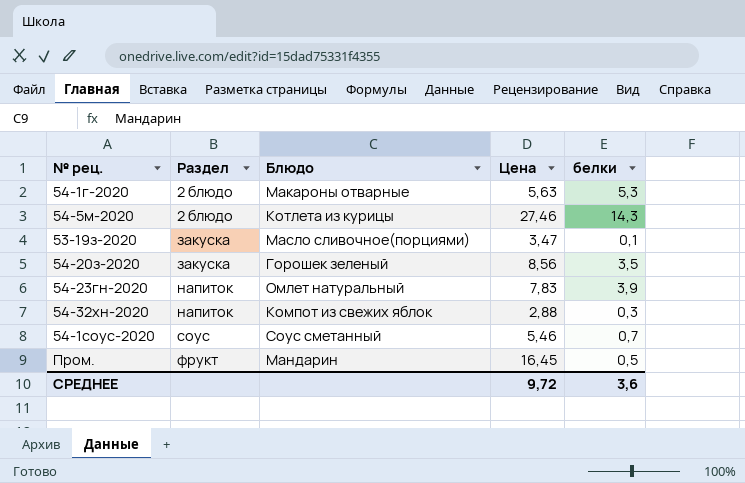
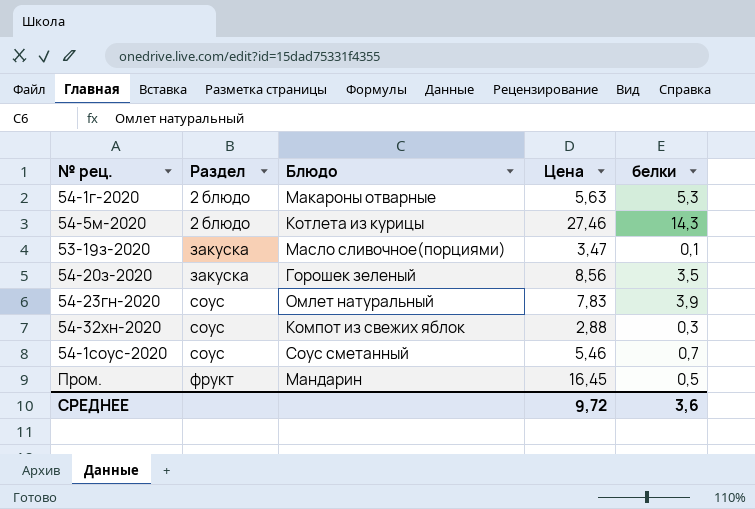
54-23гн-2020 | Раздел: напиток -> соус
54-32хн-2020 | Раздел: напиток -> соус

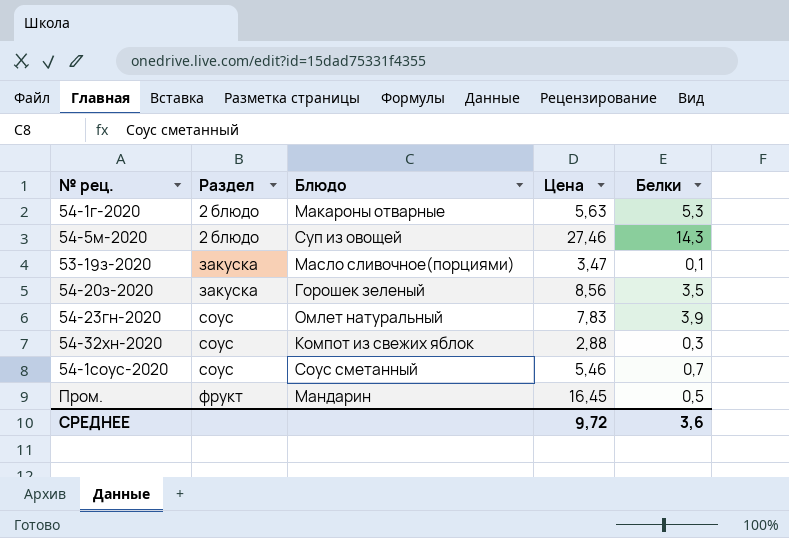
column name: белки -> Белки
54-5м-2020 | Блюдо: Котлета из курицы -> Суп из овощей

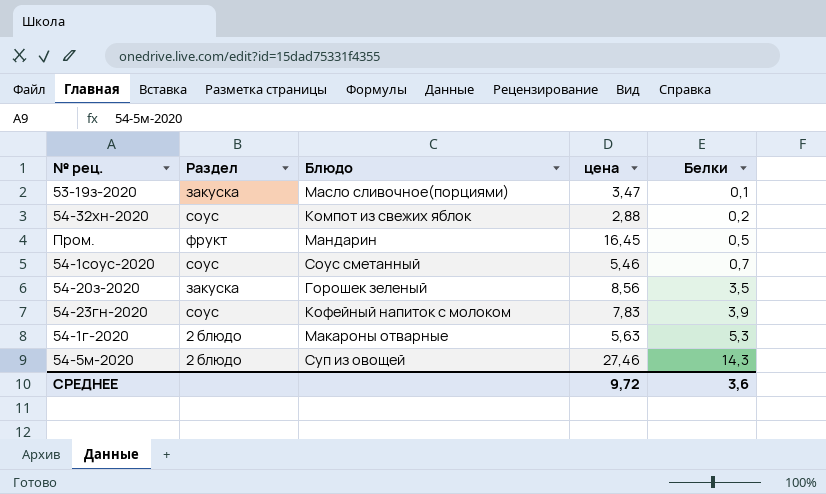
row order: Раздел ascending -> Белки ascending
column name: Цена -> цена
54-32хн-2020 | Белки: 0,3 -> 0,2
54-23гн-2020 | Блюдо: Омлет натуральный -> Кофейный напиток с молоком

